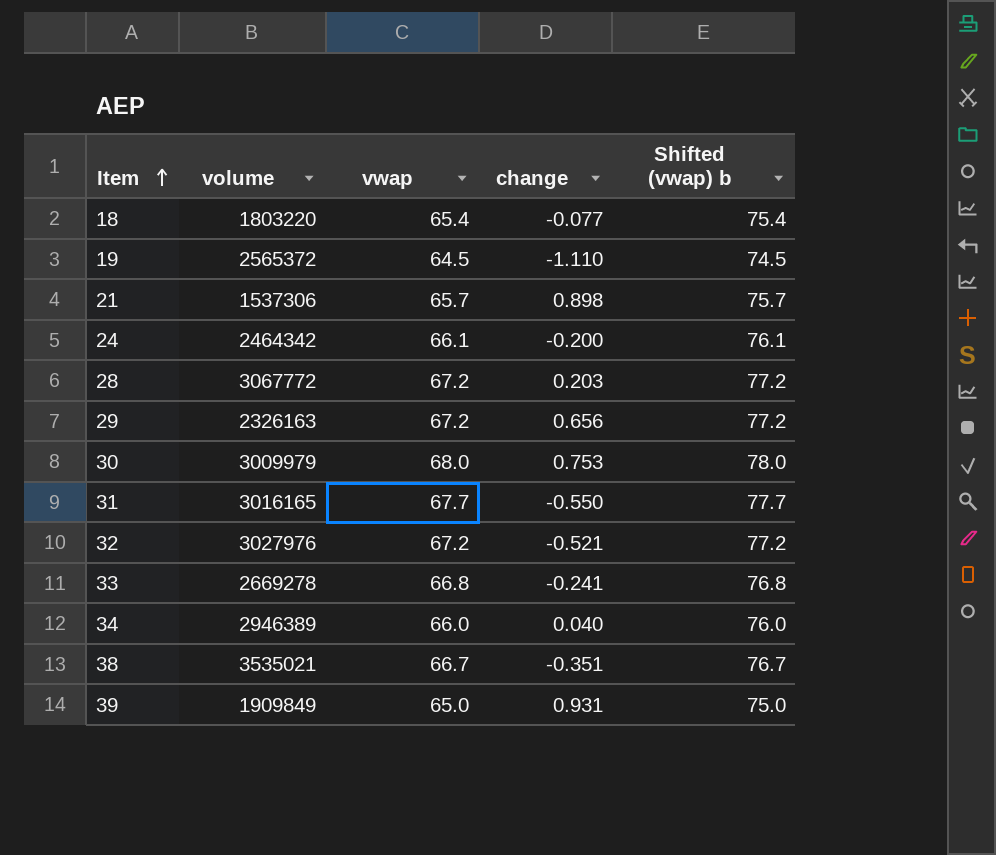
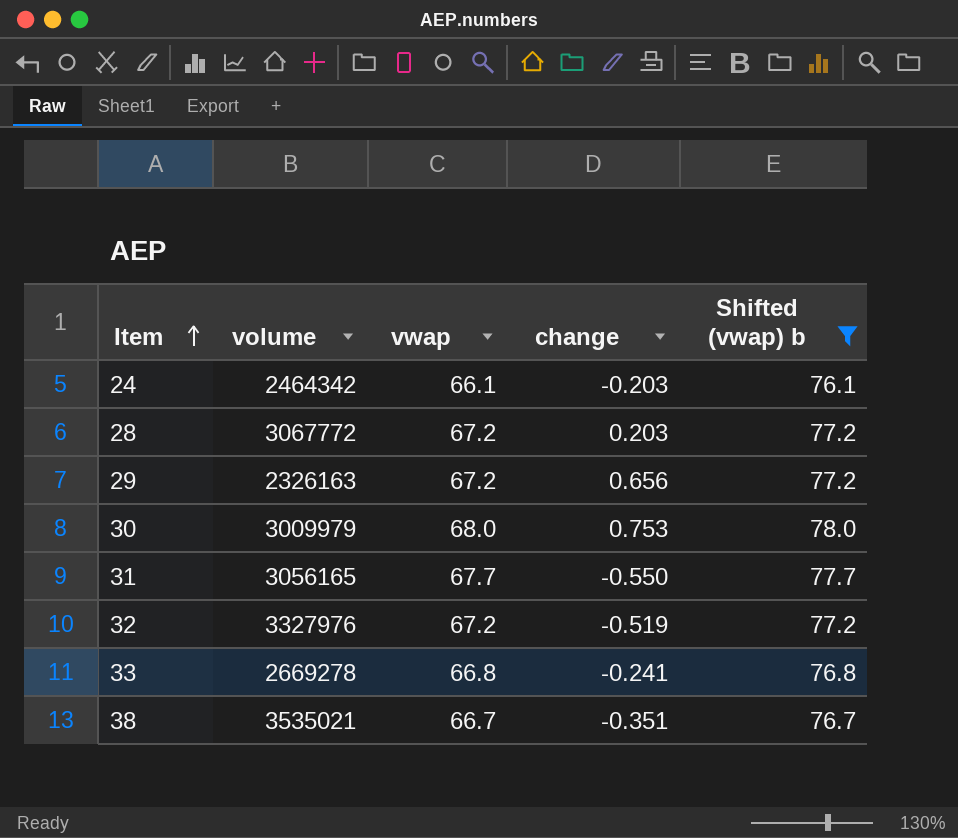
filter: none -> Shifted (vwap) b >= 76.1
24 | change: -0.200 -> -0.203
31 | volume: 3016165 -> 3056165
32 | volume: 3027976 -> 3327976
32 | change: -0.521 -> -0.519

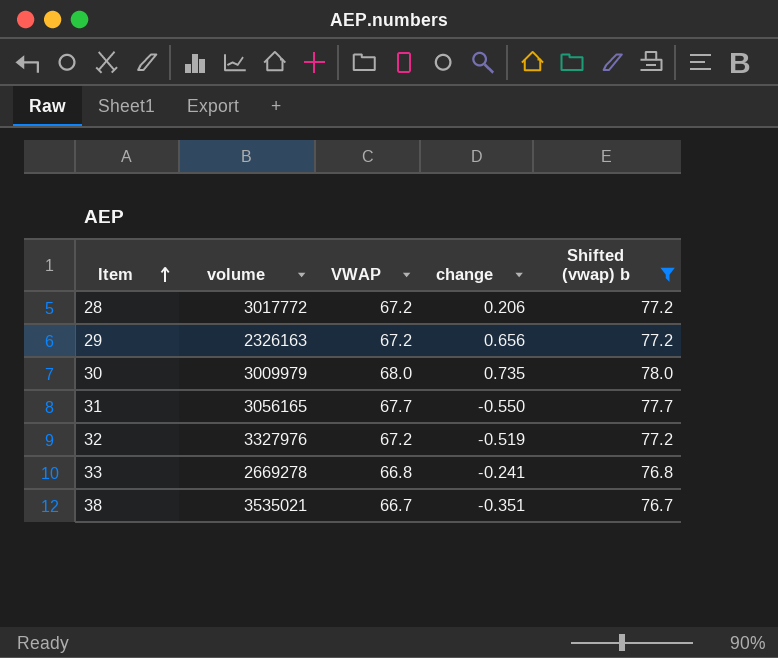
column name: vwap -> VWAP
row 24: 2464342 | 66.1 | -0.203 | 76.1 -> none
28 | volume: 3067772 -> 3017772
28 | change: 0.203 -> 0.206
30 | change: 0.753 -> 0.735

